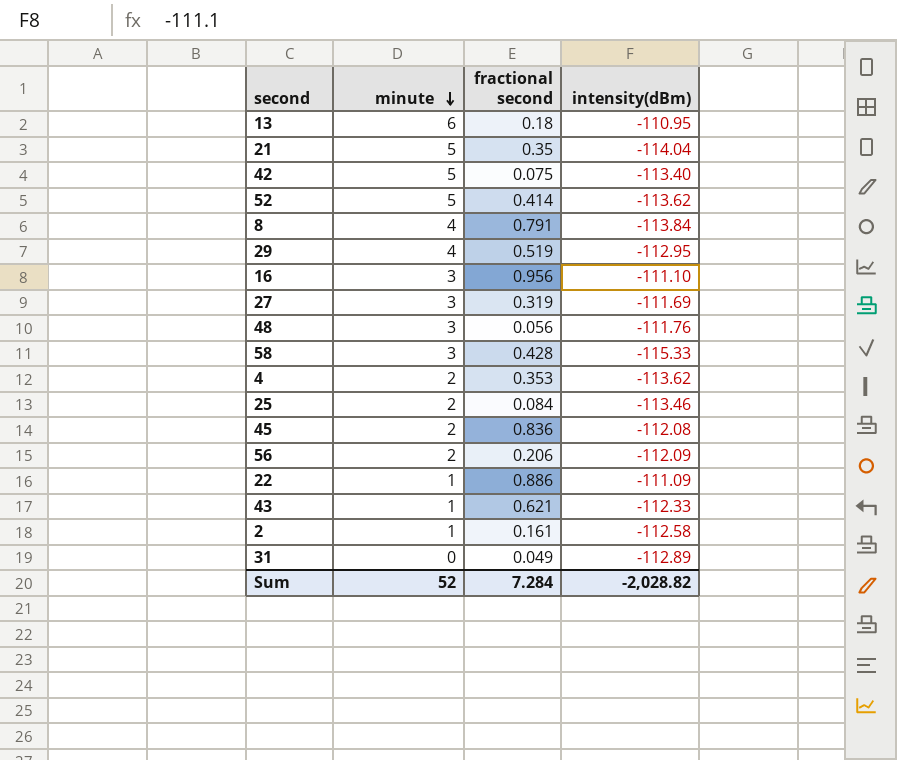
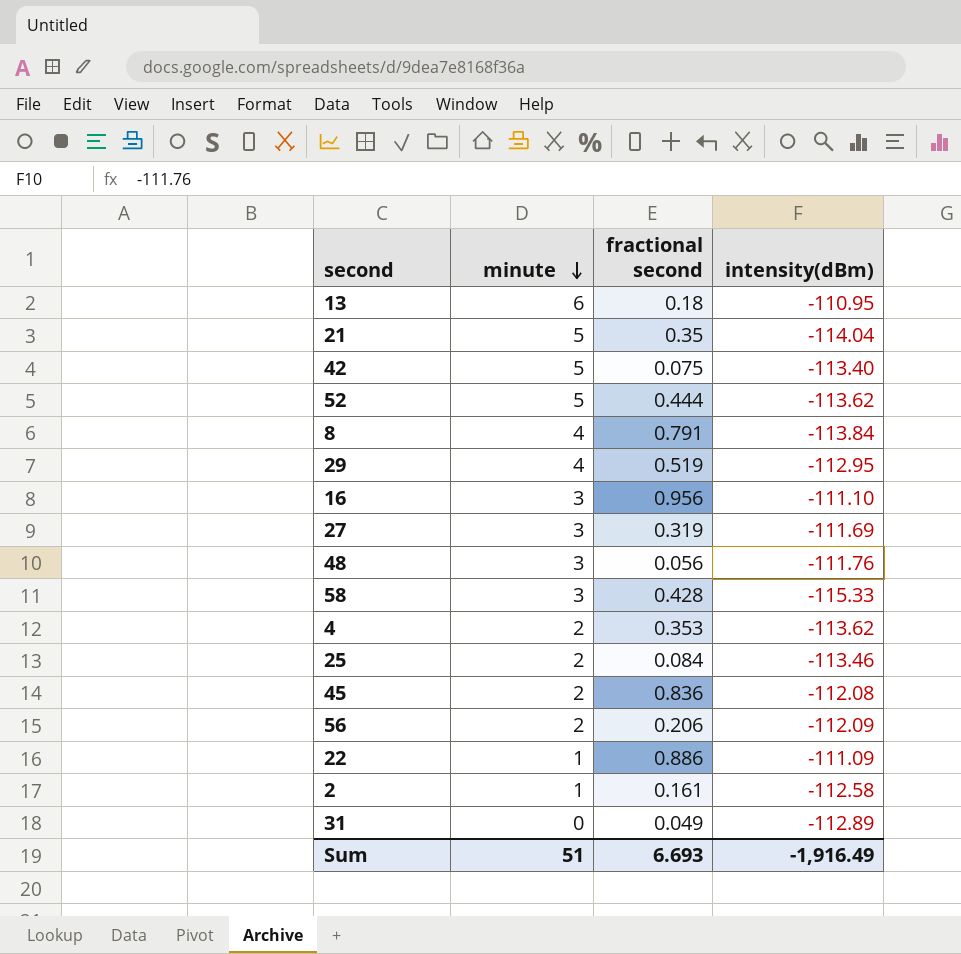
row 43: 1 | 0.621 | -112.33 -> none
52 | fractional second: 0.414 -> 0.444
Sum | minute: 52 -> 51
Sum | fractional second: 7.284 -> 6.693
Sum | intensity(dBm): -2,028.82 -> -1,916.49

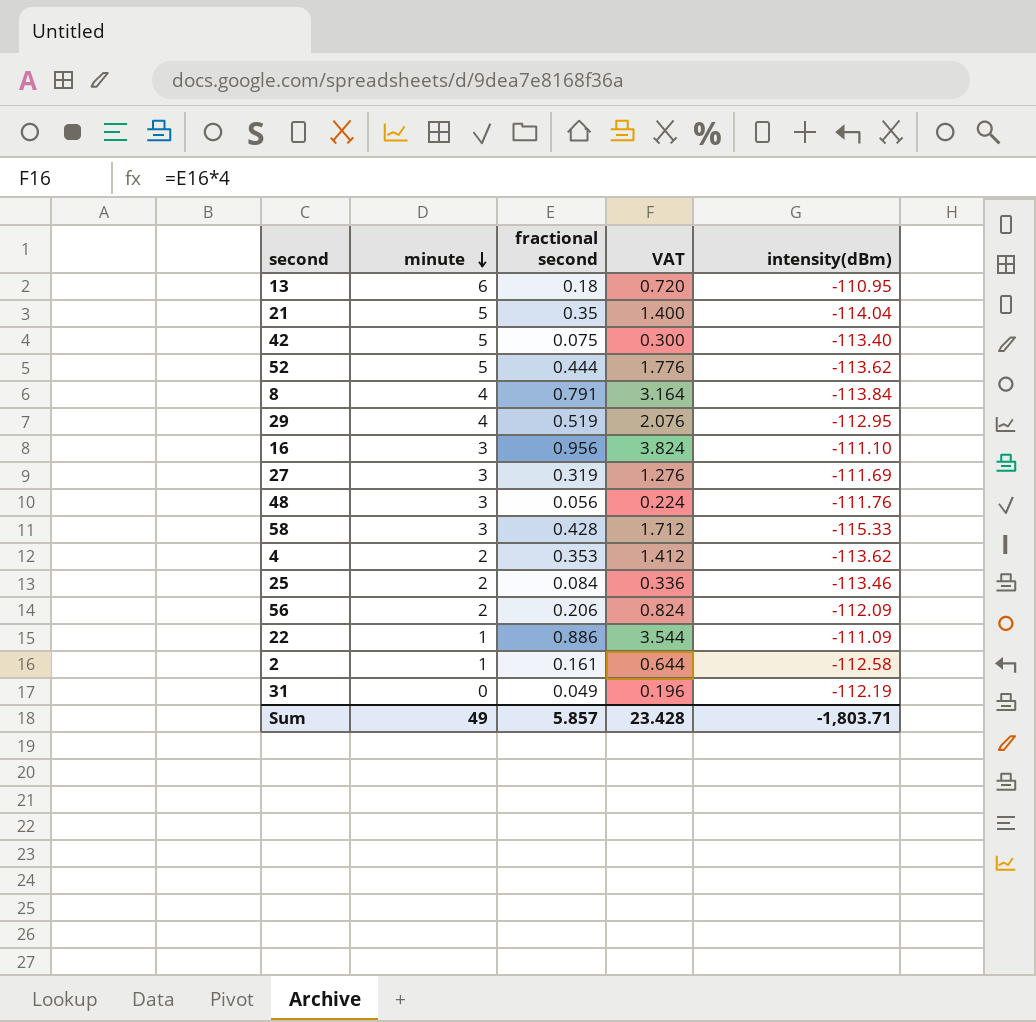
column VAT | formula: none -> [fractional second] * 4
row 45: 2 | 0.836 | -112.08 -> none
31 | intensity(dBm): -112.89 -> -112.19
Sum | minute: 51 -> 49
Sum | fractional second: 6.693 -> 5.857
Sum | intensity(dBm): -1,916.49 -> -1,803.71

